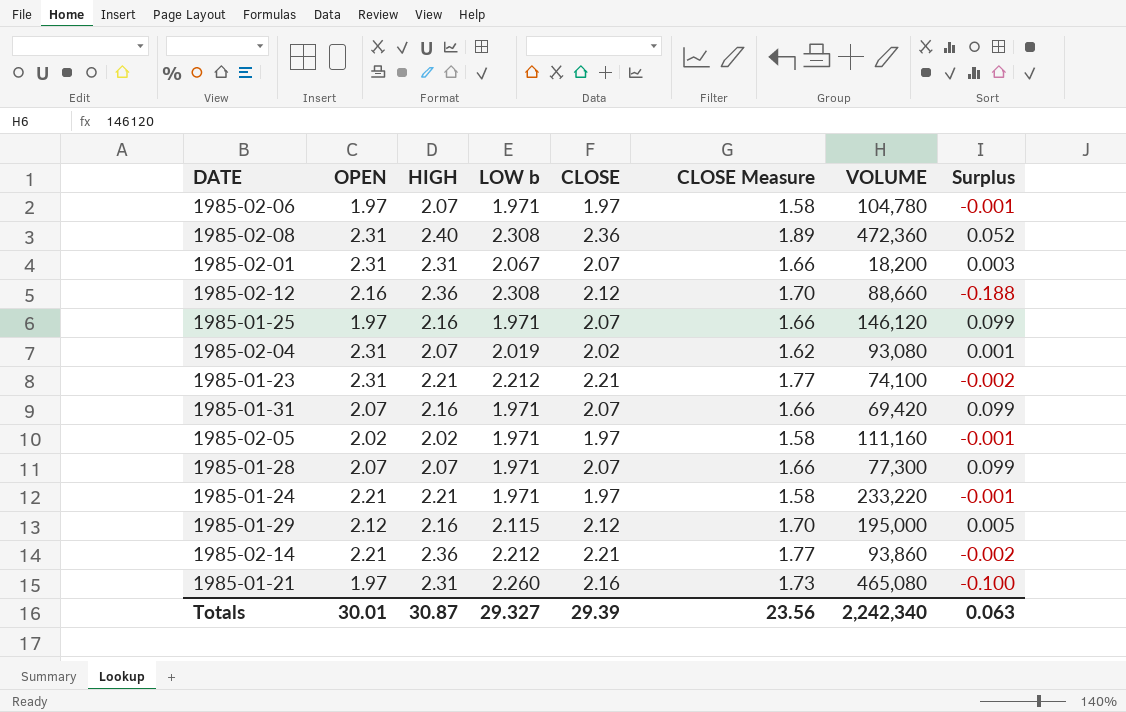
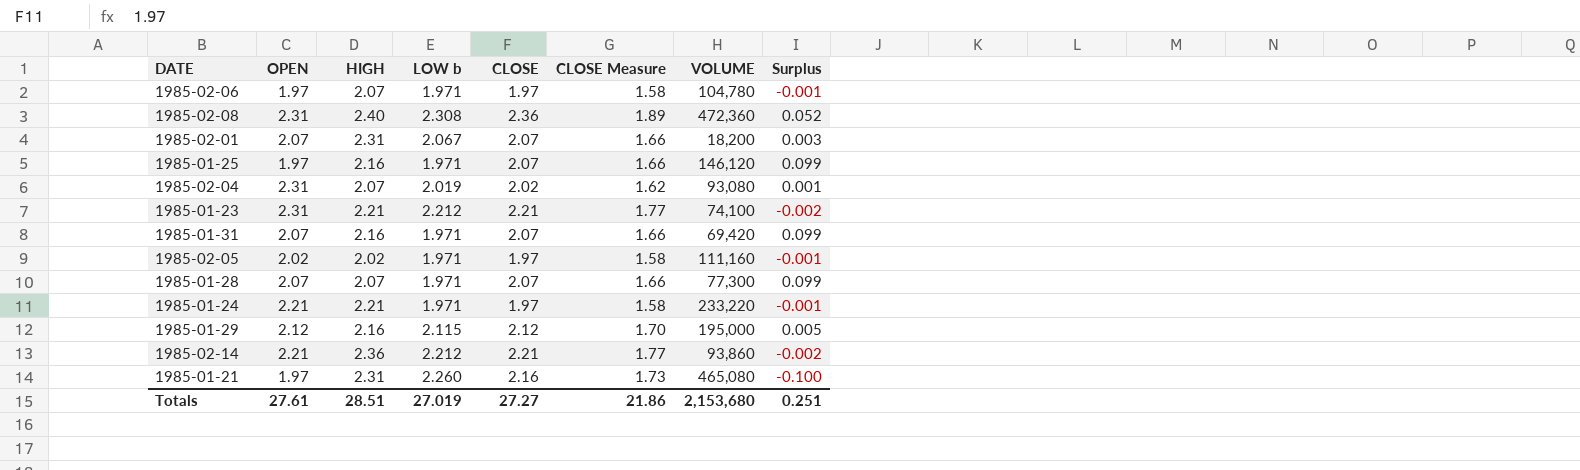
row 1985-02-12: 2.16 | 2.36 | 2.308 | 2.12 | 1.70 | 88,660 | -0.188 -> none
1985-02-01 | OPEN: 2.31 -> 2.07
Totals | OPEN: 30.01 -> 27.61
Totals | HIGH: 30.87 -> 28.51
Totals | LOW b: 29.327 -> 27.019
Totals | CLOSE: 29.39 -> 27.27
Totals | CLOSE Measure: 23.56 -> 21.86
Totals | VOLUME: 2,242,340 -> 2,153,680
Totals | Surplus: 0.063 -> 0.251

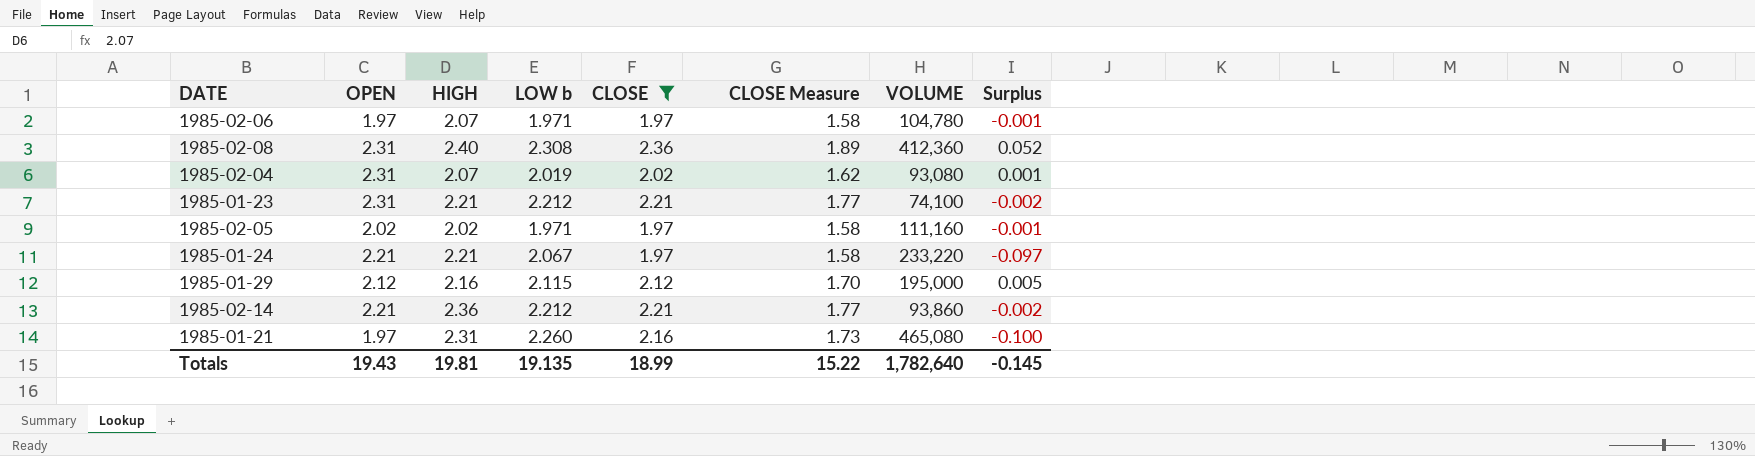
filter: none -> CLOSE != 2.07
1985-02-08 | VOLUME: 472,360 -> 412,360
1985-01-24 | LOW b: 1.971 -> 2.067
1985-01-24 | Surplus: -0.001 -> -0.097
Totals | OPEN: 27.61 -> 19.43
Totals | HIGH: 28.51 -> 19.81
Totals | LOW b: 27.019 -> 19.135
Totals | CLOSE: 27.27 -> 18.99
Totals | CLOSE Measure: 21.86 -> 15.22
Totals | VOLUME: 2,153,680 -> 1,782,640
Totals | Surplus: 0.251 -> -0.145

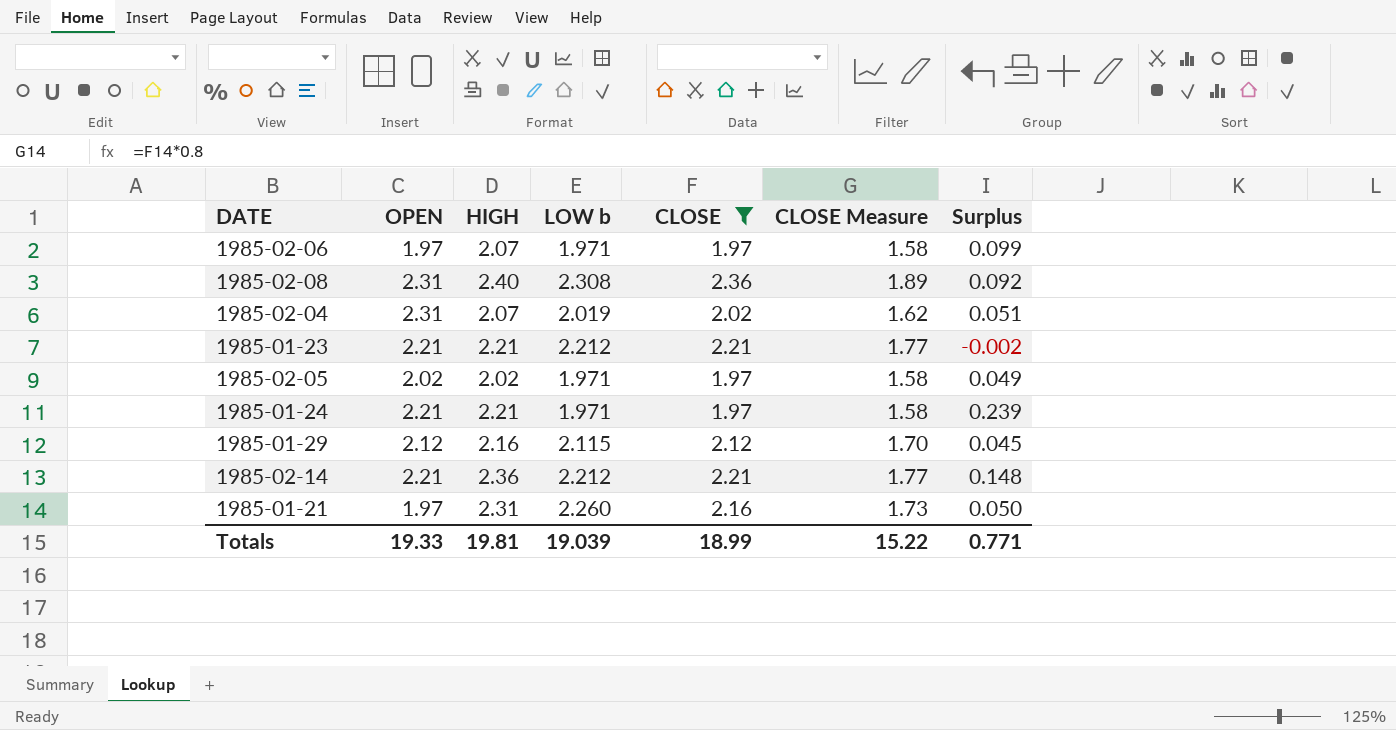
column VOLUME | position: 7 -> none
column Surplus | formula: [CLOSE] - [LOW b] -> [HIGH] - [LOW b]
1985-01-23 | OPEN: 2.31 -> 2.21
1985-01-24 | LOW b: 2.067 -> 1.971
Totals | OPEN: 19.43 -> 19.33
Totals | LOW b: 19.135 -> 19.039
Totals | Surplus: -0.145 -> 0.771

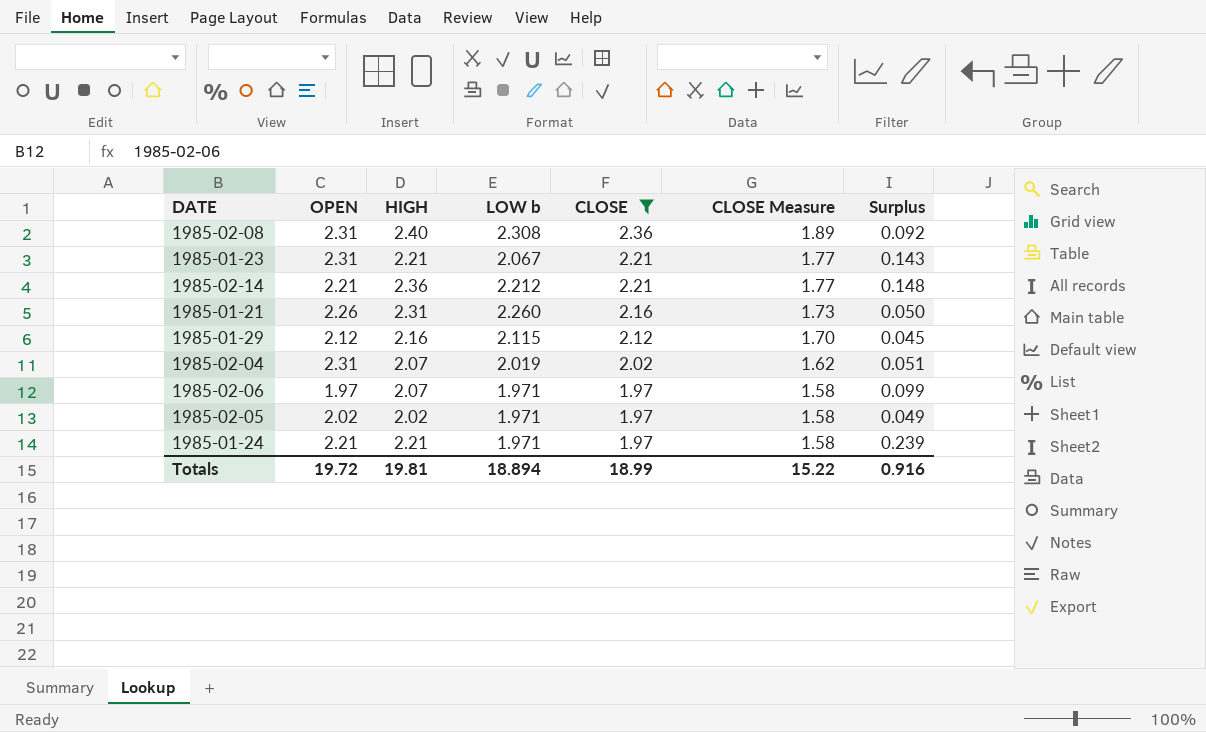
row order: none -> CLOSE descending
1985-01-23 | OPEN: 2.21 -> 2.31
1985-01-23 | LOW b: 2.212 -> 2.067
1985-01-23 | Surplus: -0.002 -> 0.143
1985-01-21 | OPEN: 1.97 -> 2.26
Totals | OPEN: 19.33 -> 19.72
Totals | LOW b: 19.039 -> 18.894
Totals | Surplus: 0.771 -> 0.916

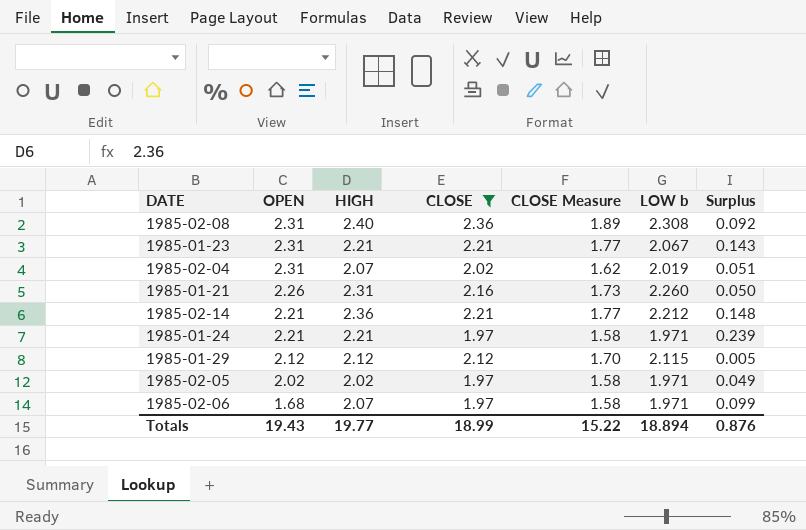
row order: CLOSE descending -> OPEN descending
column LOW b | position: 4 -> 6
1985-01-29 | HIGH: 2.16 -> 2.12
1985-01-29 | Surplus: 0.045 -> 0.005
1985-02-06 | OPEN: 1.97 -> 1.68
Totals | OPEN: 19.72 -> 19.43
Totals | HIGH: 19.81 -> 19.77
Totals | Surplus: 0.916 -> 0.876

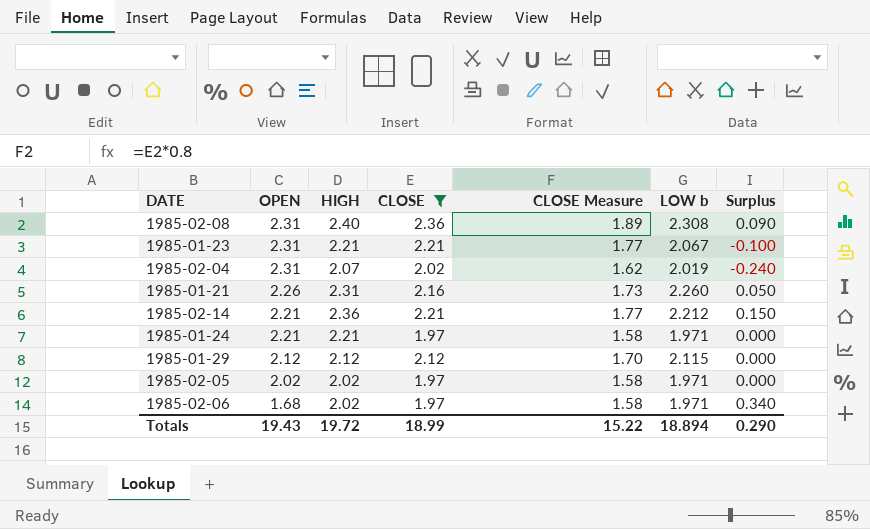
column Surplus | formula: [HIGH] - [LOW b] -> [HIGH] - [OPEN]
1985-02-06 | HIGH: 2.07 -> 2.02
Totals | HIGH: 19.77 -> 19.72
Totals | Surplus: 0.876 -> 0.290

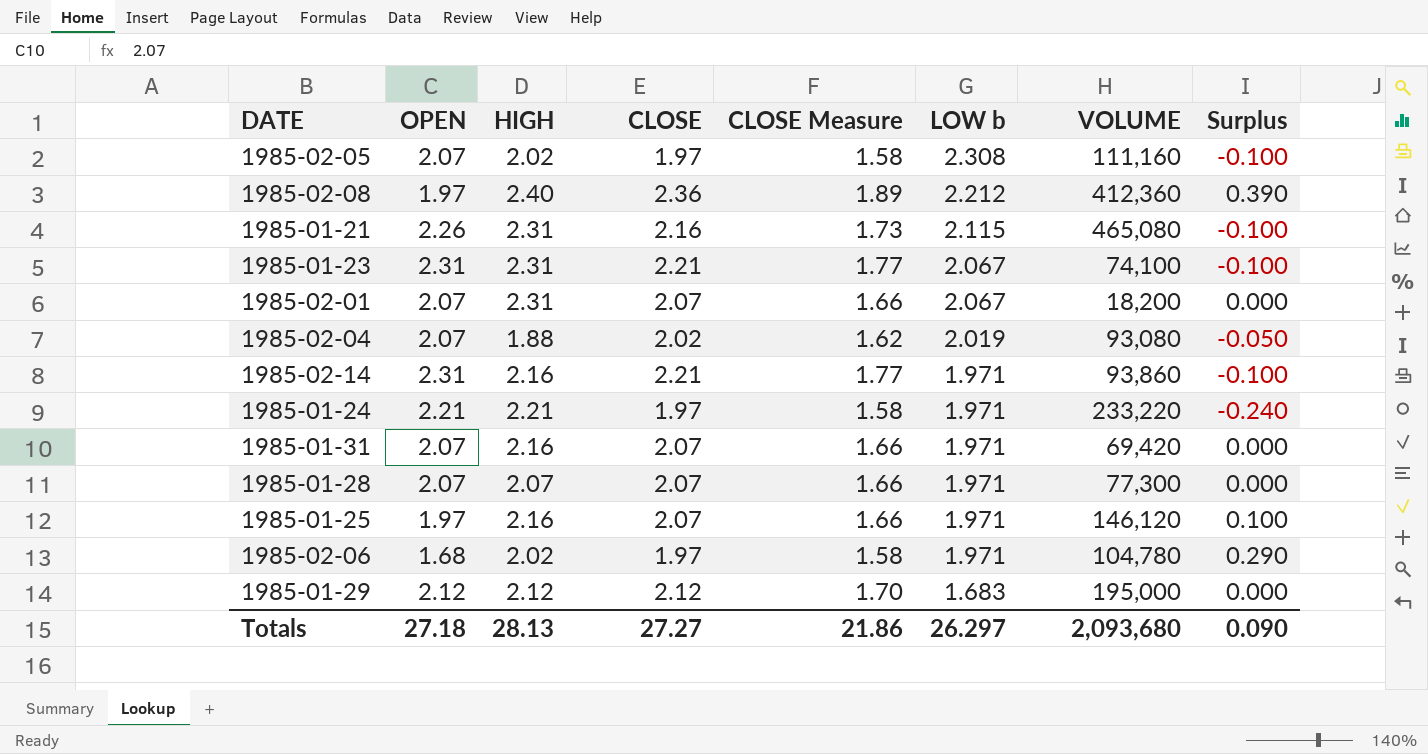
filter: CLOSE != 2.07 -> none
row order: OPEN descending -> LOW b descending
column VOLUME | position: none -> 7
column Surplus | formula: [HIGH] - [OPEN] -> [CLOSE] - [OPEN]
1985-02-05 | OPEN: 2.02 -> 2.07
1985-02-05 | LOW b: 1.971 -> 2.308
1985-02-08 | OPEN: 2.31 -> 1.97
1985-02-08 | LOW b: 2.308 -> 2.212
1985-01-21 | LOW b: 2.260 -> 2.115
1985-01-23 | HIGH: 2.21 -> 2.31
1985-02-04 | OPEN: 2.31 -> 2.07
1985-02-04 | HIGH: 2.07 -> 1.88
1985-02-14 | OPEN: 2.21 -> 2.31
1985-02-14 | HIGH: 2.36 -> 2.16
1985-02-14 | LOW b: 2.212 -> 1.971
1985-01-29 | LOW b: 2.115 -> 1.683
Totals | OPEN: 19.43 -> 27.18
Totals | HIGH: 19.72 -> 28.13
Totals | CLOSE: 18.99 -> 27.27
Totals | CLOSE Measure: 15.22 -> 21.86
Totals | LOW b: 18.894 -> 26.297
Totals | Surplus: 0.290 -> 0.090

